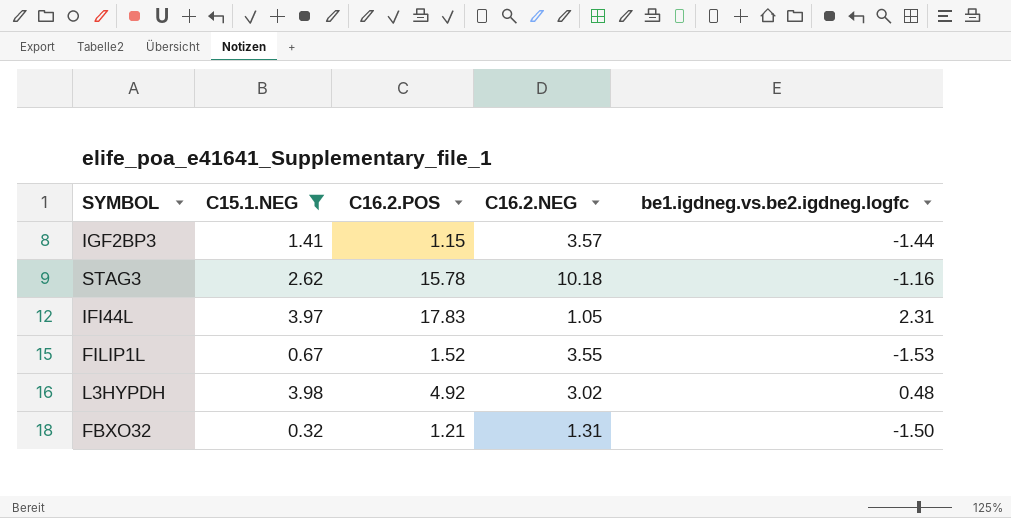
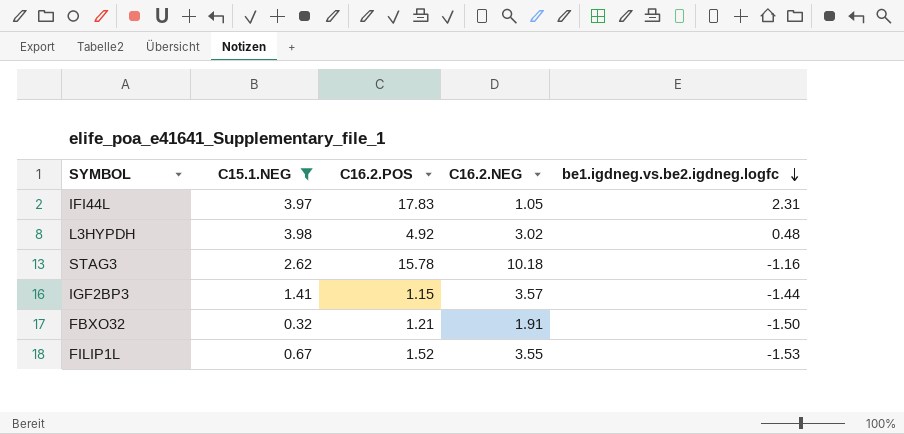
row order: none -> be1.igdneg.vs.be2.igdneg.logfc descending
FBXO32 | C16.2.NEG: 1.31 -> 1.91

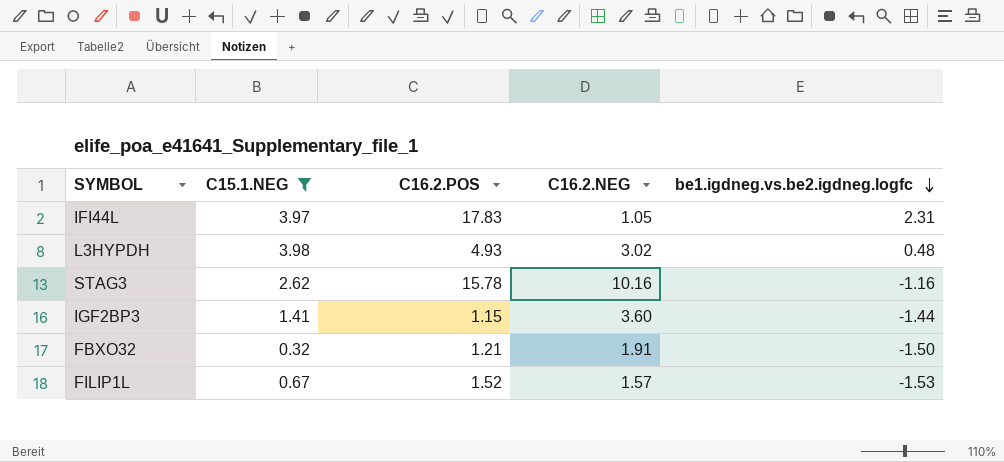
L3HYPDH | C16.2.POS: 4.92 -> 4.93
STAG3 | C16.2.NEG: 10.18 -> 10.16
IGF2BP3 | C16.2.NEG: 3.57 -> 3.60
FILIP1L | C16.2.NEG: 3.55 -> 1.57

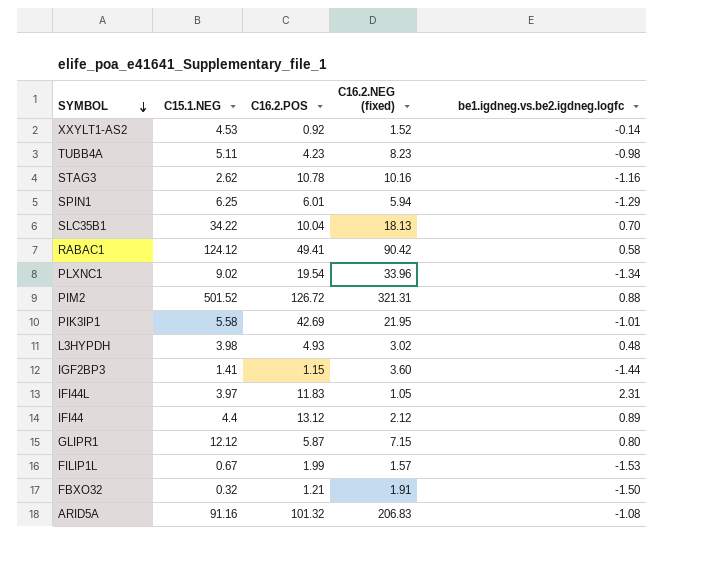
filter: C15.1.NEG <= 3.98 -> none
row order: be1.igdneg.vs.be2.igdneg.logfc descending -> SYMBOL descending
column name: C16.2.NEG -> C16.2.NEG (fixed)
STAG3 | C16.2.POS: 15.78 -> 10.78
IFI44L | C16.2.POS: 17.83 -> 11.83
FILIP1L | C16.2.POS: 1.52 -> 1.99

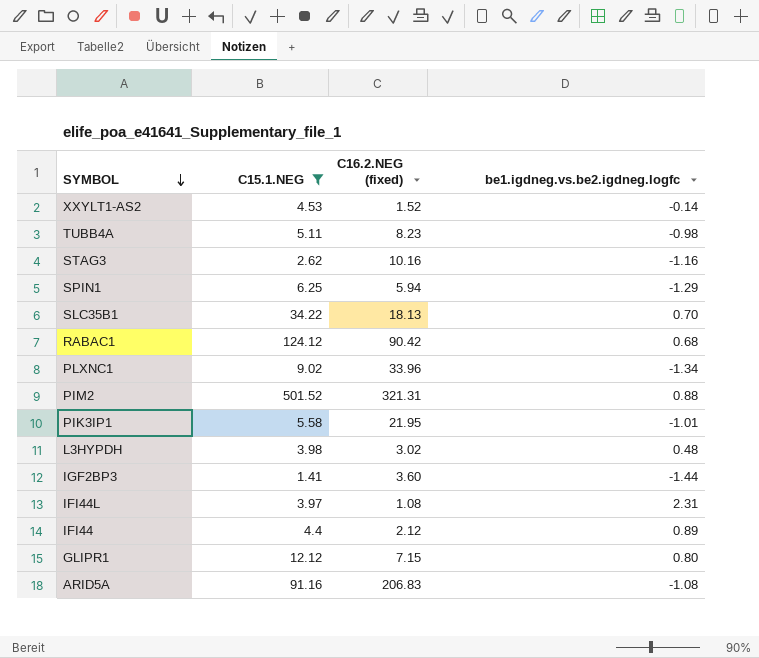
filter: none -> C15.1.NEG >= 1.41
column C16.2.POS | position: 3 -> none
RABAC1 | be1.igdneg.vs.be2.igdneg.logfc: 0.58 -> 0.68
IFI44L | C16.2.NEG (fixed): 1.05 -> 1.08

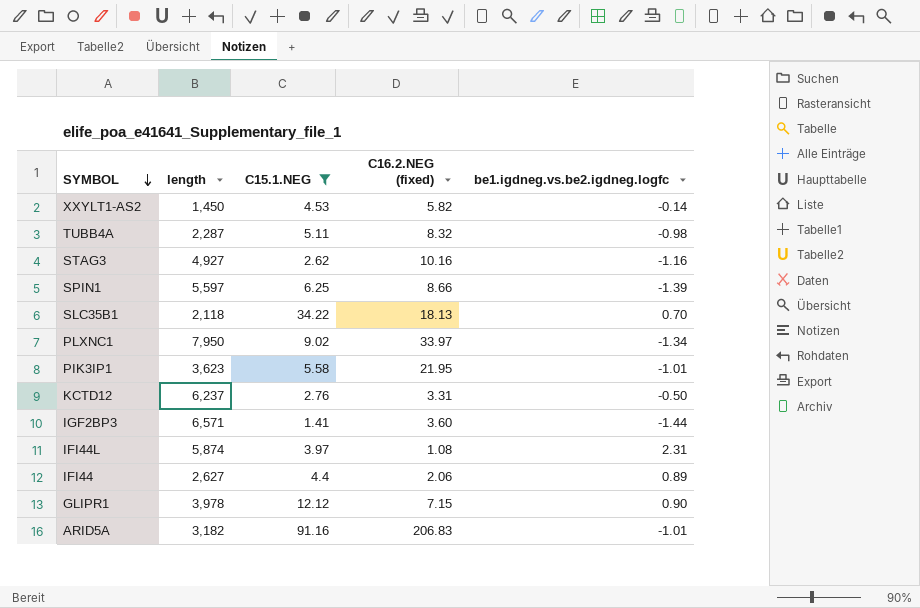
column length | position: none -> 2
row RABAC1: 124.12 | 90.42 | 0.68 -> none
row PIM2: 501.52 | 321.31 | 0.88 -> none
row L3HYPDH: 3.98 | 3.02 | 0.48 -> none
XXYLT1-AS2 | C16.2.NEG (fixed): 1.52 -> 5.82
TUBB4A | C16.2.NEG (fixed): 8.23 -> 8.32
SPIN1 | C16.2.NEG (fixed): 5.94 -> 8.66
SPIN1 | be1.igdneg.vs.be2.igdneg.logfc: -1.29 -> -1.39
PLXNC1 | C16.2.NEG (fixed): 33.96 -> 33.97
row KCTD12: none -> 6,237 | 2.76 | 3.31 | -0.50
IFI44 | C16.2.NEG (fixed): 2.12 -> 2.06
GLIPR1 | be1.igdneg.vs.be2.igdneg.logfc: 0.80 -> 0.90
ARID5A | be1.igdneg.vs.be2.igdneg.logfc: -1.08 -> -1.01

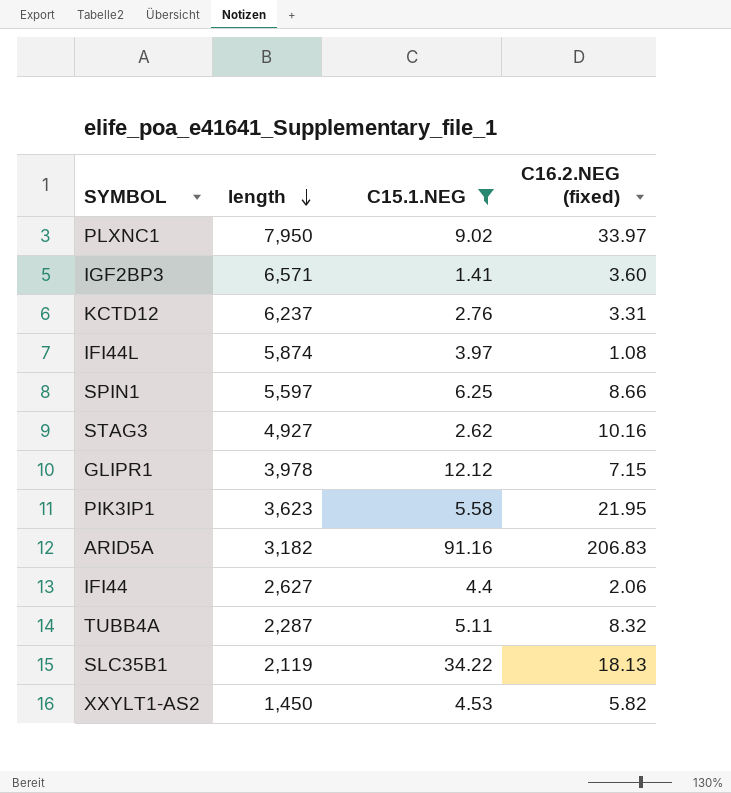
row order: SYMBOL descending -> length descending
column be1.igdneg.vs.be2.igdneg.logfc | position: 5 -> none
SLC35B1 | length: 2,118 -> 2,119

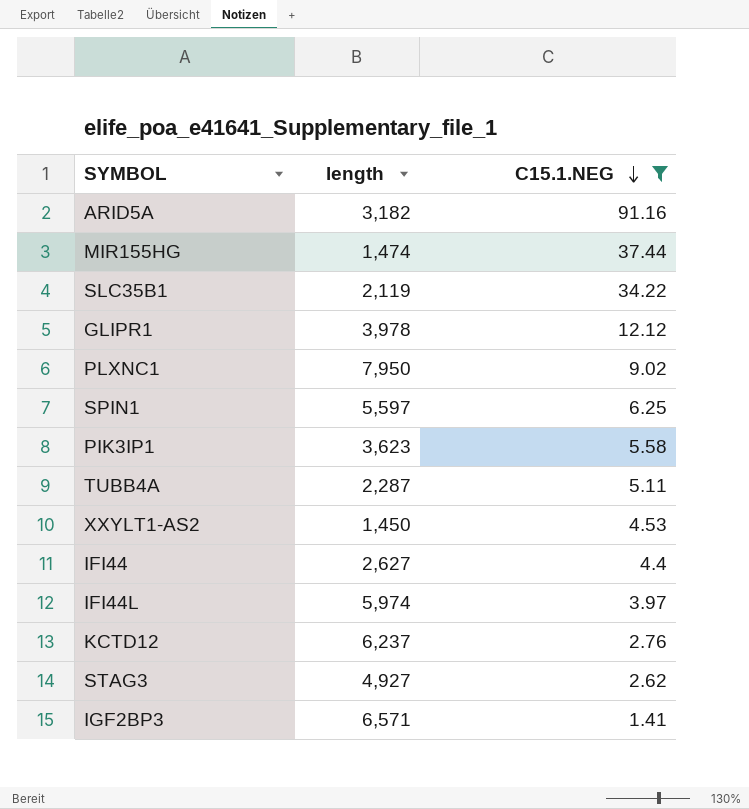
row order: length descending -> C15.1.NEG descending
column C16.2.NEG (fixed) | position: 4 -> none
row MIR155HG: none -> 1,474 | 37.44
IFI44L | length: 5,874 -> 5,974

